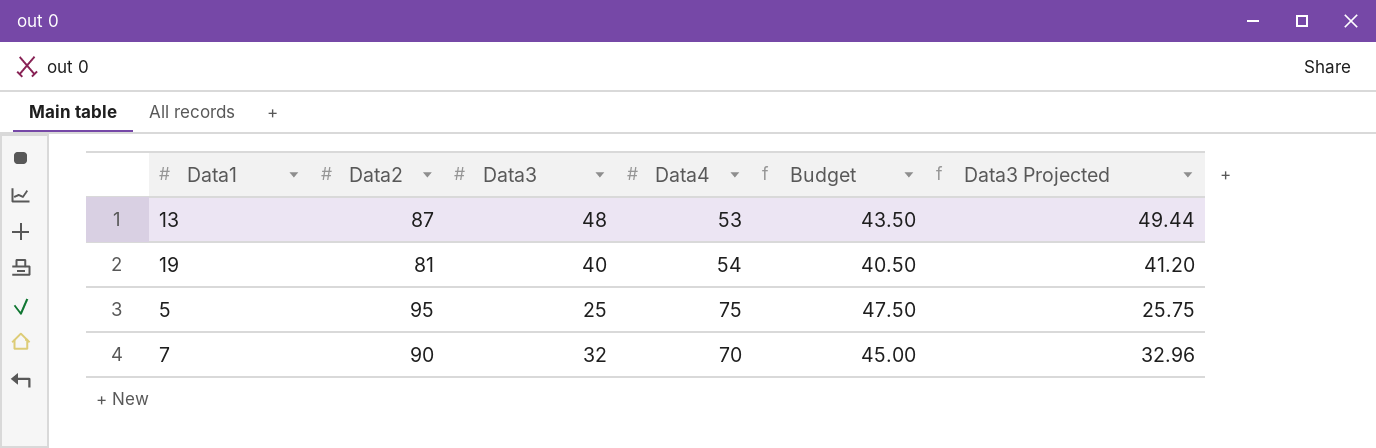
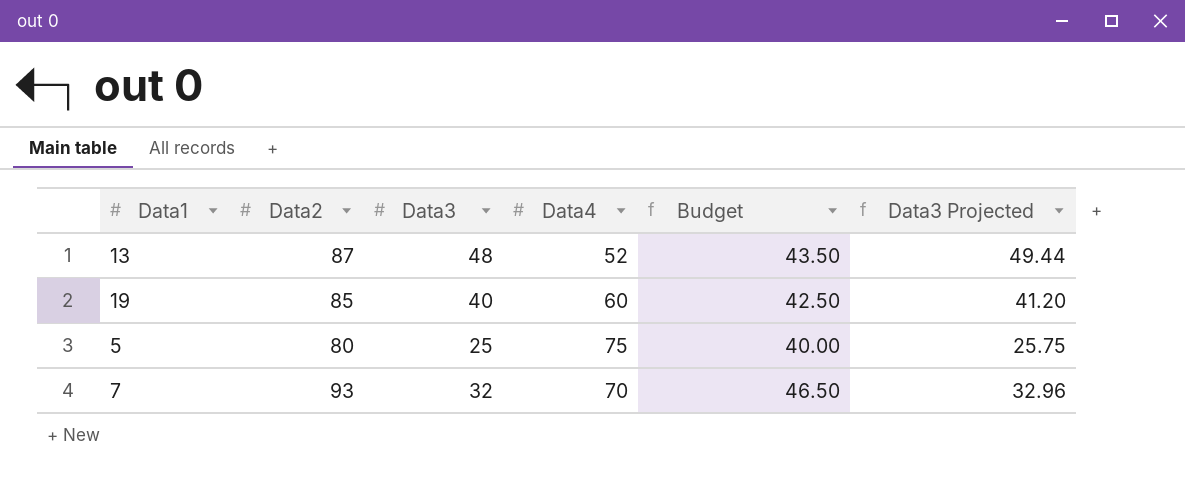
13 | Data4: 53 -> 52
19 | Data2: 81 -> 85
19 | Data4: 54 -> 60
19 | Budget: 40.50 -> 42.50
5 | Data2: 95 -> 80
5 | Budget: 47.50 -> 40.00
7 | Data2: 90 -> 93
7 | Budget: 45.00 -> 46.50

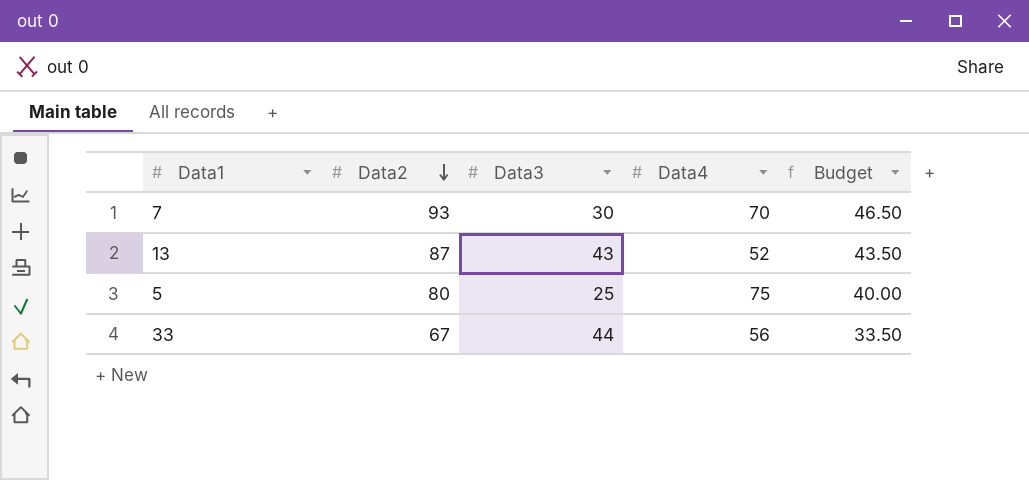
row order: none -> Data2 descending
column Data3 Projected | formula: [Data3] * 1.03 -> none
row 19: 85 | 40 | 60 | 42.50 | 41.20 -> none
7 | Data3: 32 -> 30
13 | Data3: 48 -> 43
row 33: none -> 67 | 44 | 56 | 33.50

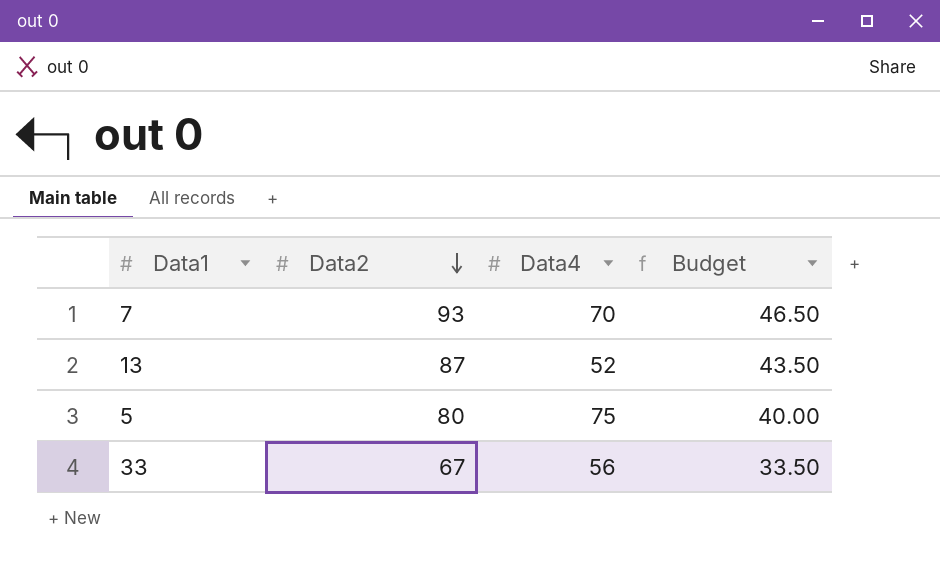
column Data3 | position: 3 -> none

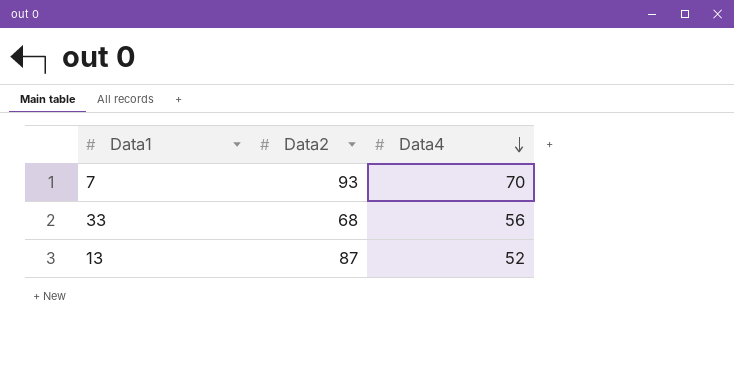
row order: Data2 descending -> Data4 descending
column Budget | formula: [Data2] * 0.5 -> none
row 5: 80 | 75 | 40.00 -> none
33 | Data2: 67 -> 68

